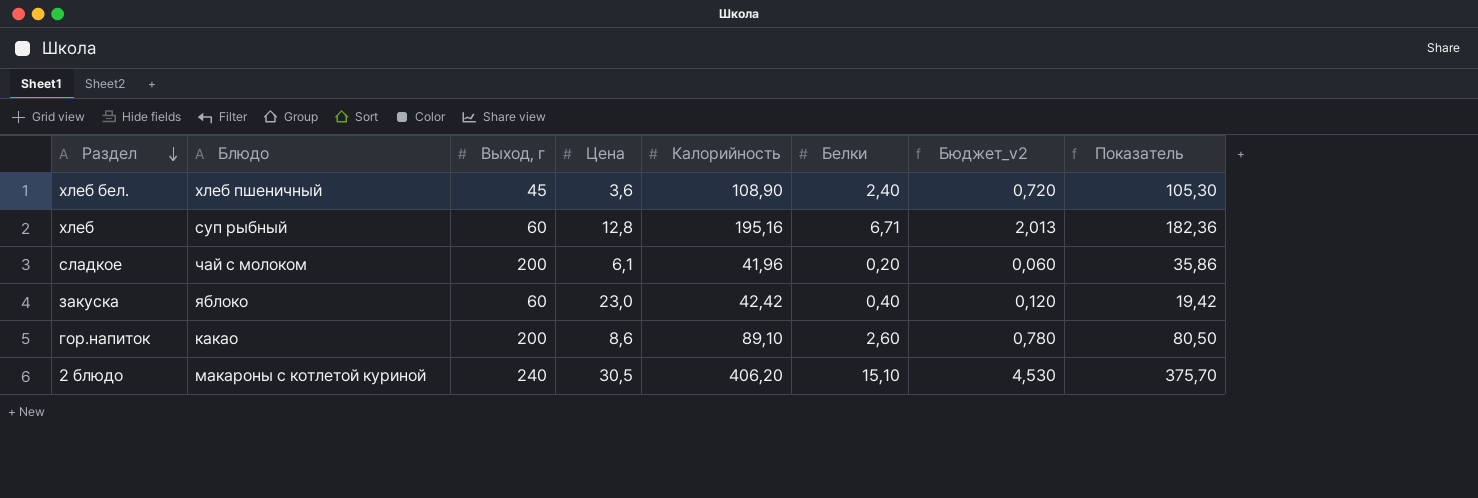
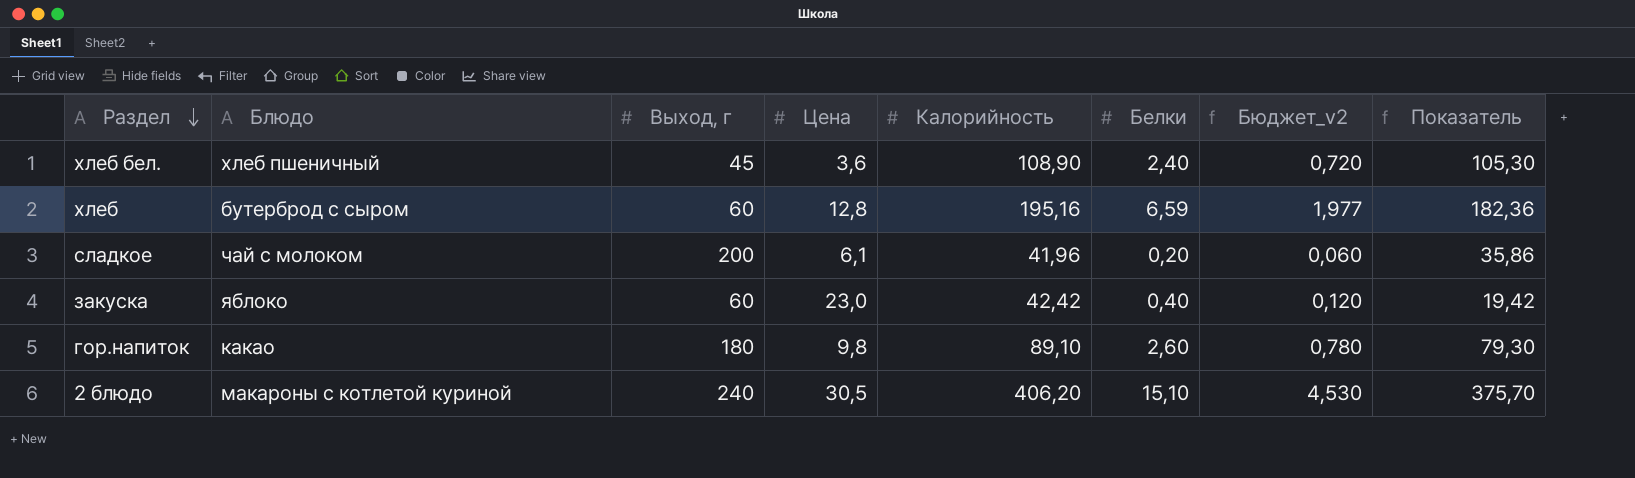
хлеб | Блюдо: суп рыбный -> бутерброд с сыром
хлеб | Белки: 6,71 -> 6,59
хлеб | Бюджет_v2: 2,013 -> 1,977
гор.напиток | Выход, г: 200 -> 180
гор.напиток | Цена: 8,6 -> 9,8
гор.напиток | Показатель: 80,50 -> 79,30

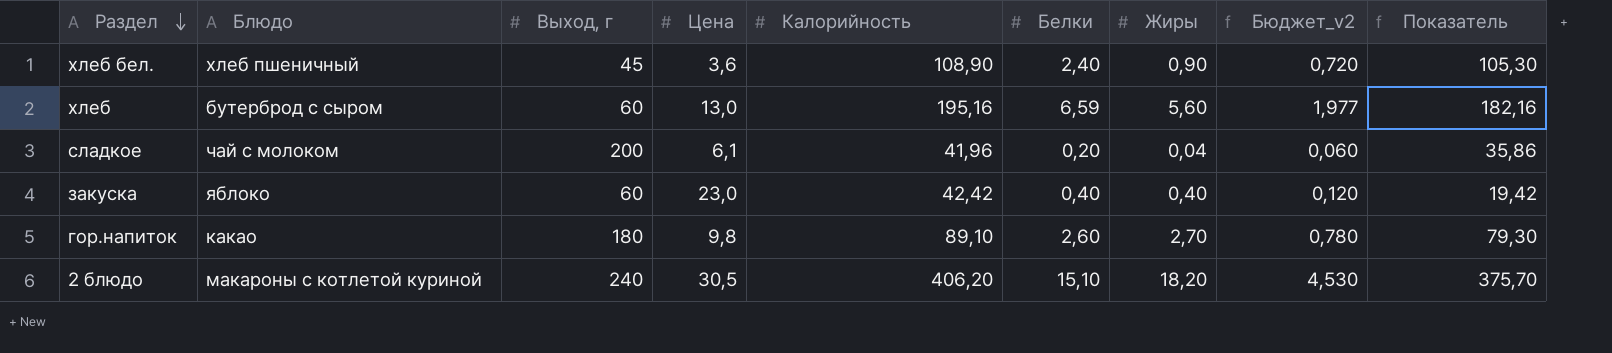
column Жиры | position: none -> 7
хлеб | Цена: 12,8 -> 13,0
хлеб | Показатель: 182,36 -> 182,16

